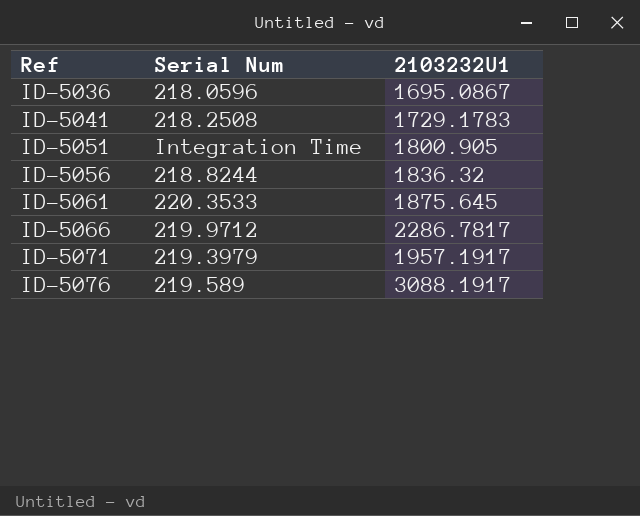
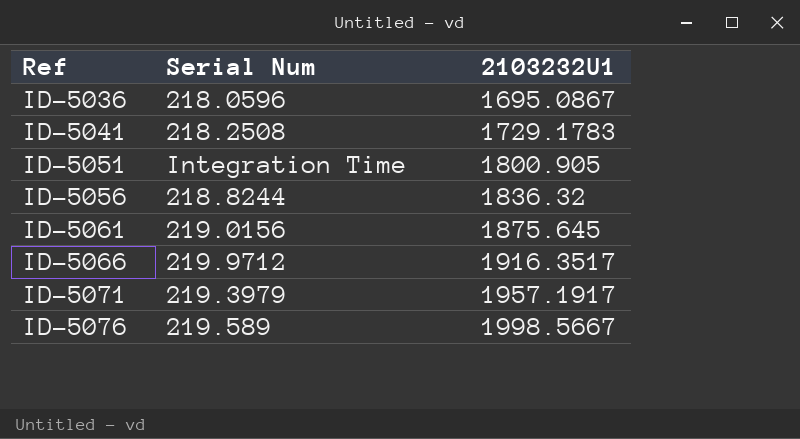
ID-5061 | Serial Num: 220.3533 -> 219.0156
ID-5066 | 2103232U1: 2286.7817 -> 1916.3517
ID-5076 | 2103232U1: 3088.1917 -> 1998.5667

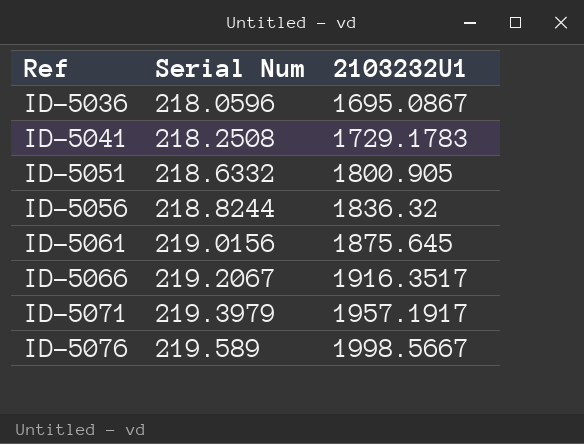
ID-5051 | Serial Num: Integration Time -> 218.6332
ID-5066 | Serial Num: 219.9712 -> 219.2067

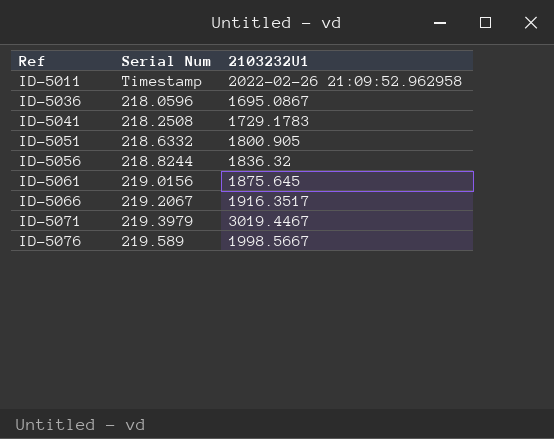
row ID-5011: none -> Timestamp | 2022-02-26 21:09:52.962958
ID-5071 | 2103232U1: 1957.1917 -> 3019.4467

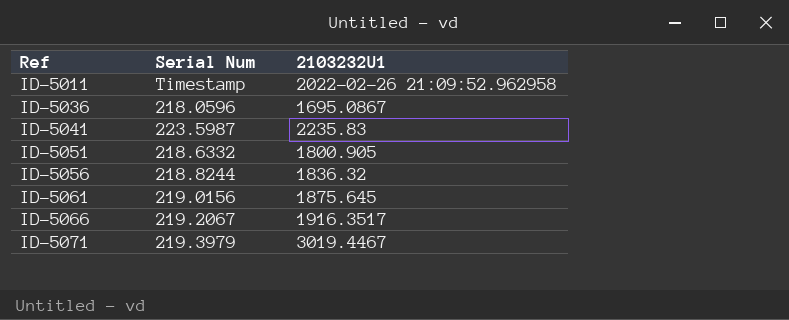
row ID-5076: 219.589 | 1998.5667 -> none
ID-5041 | Serial Num: 218.2508 -> 223.5987
ID-5041 | 2103232U1: 1729.1783 -> 2235.83

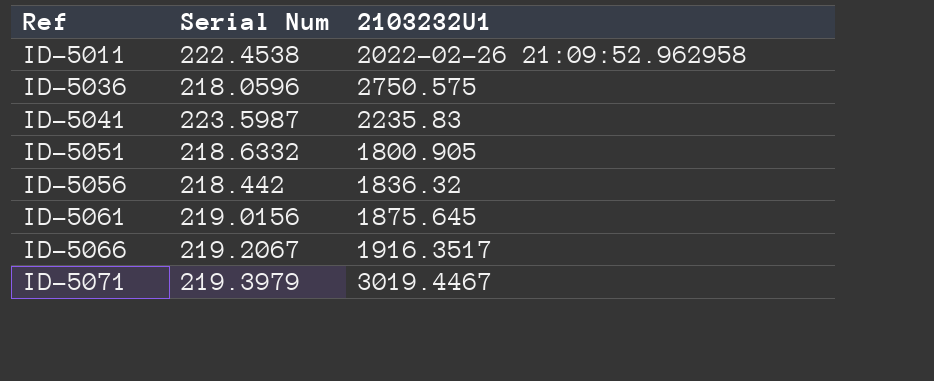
ID-5011 | Serial Num: Timestamp -> 222.4538
ID-5036 | 2103232U1: 1695.0867 -> 2750.575
ID-5056 | Serial Num: 218.8244 -> 218.442

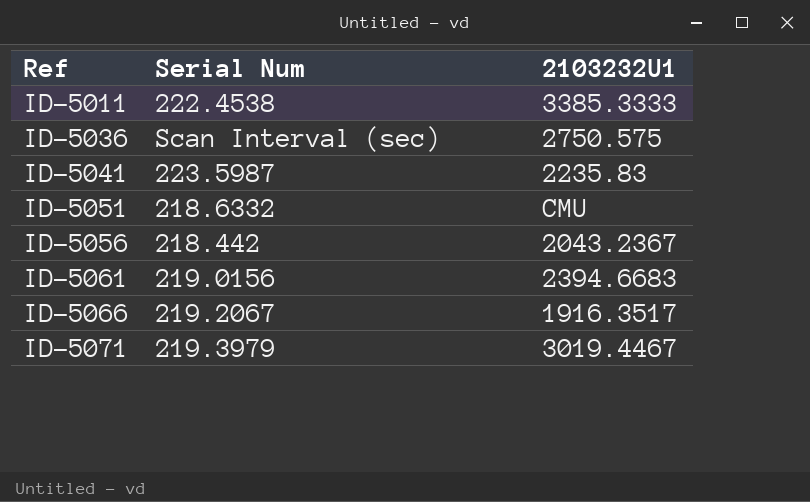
ID-5011 | 2103232U1: 2022-02-26 21:09:52.962958 -> 3385.3333
ID-5036 | Serial Num: 218.0596 -> Scan Interval (sec)
ID-5051 | 2103232U1: 1800.905 -> CMU
ID-5056 | 2103232U1: 1836.32 -> 2043.2367
ID-5061 | 2103232U1: 1875.645 -> 2394.6683

